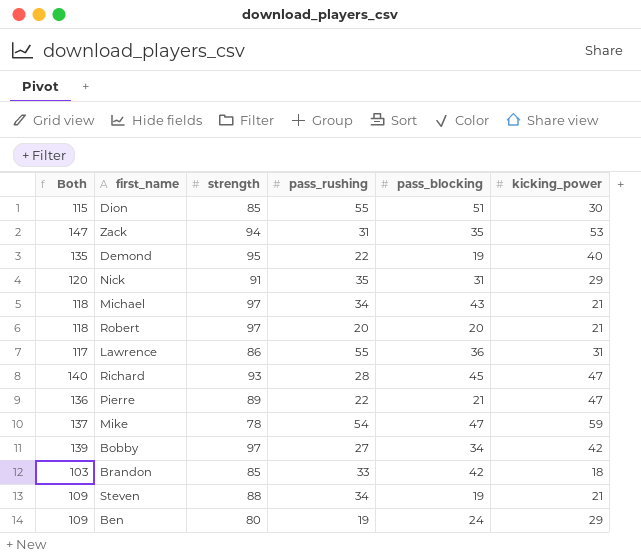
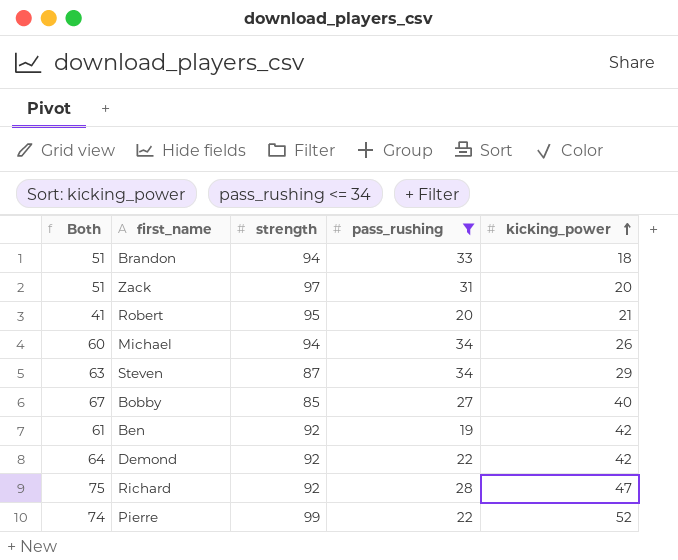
filter: none -> pass_rushing <= 34
row order: none -> kicking_power ascending
column pass_blocking | position: 5 -> none
column Both | formula: [strength] + [kicking_power] -> [pass_rushing] + [kicking_power]
Brandon | strength: 85 -> 94
Zack | strength: 94 -> 97
Zack | kicking_power: 53 -> 20
Robert | strength: 97 -> 95
Michael | strength: 97 -> 94
Michael | kicking_power: 21 -> 26
Steven | strength: 88 -> 87
Steven | kicking_power: 21 -> 29
Bobby | strength: 97 -> 85
Bobby | kicking_power: 42 -> 40
Ben | strength: 80 -> 92
Ben | kicking_power: 29 -> 42
Demond | strength: 95 -> 92
Demond | kicking_power: 40 -> 42
Richard | strength: 93 -> 92
Pierre | strength: 89 -> 99
Pierre | kicking_power: 47 -> 52

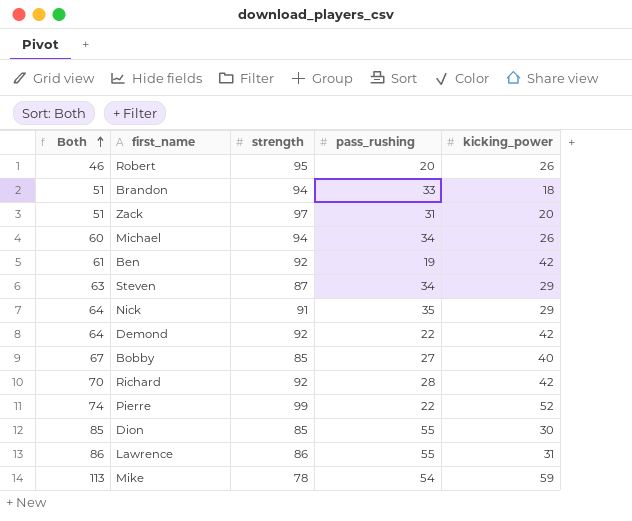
filter: pass_rushing <= 34 -> none
row order: kicking_power ascending -> Both ascending
Robert | Both: 41 -> 46
Robert | kicking_power: 21 -> 26
Richard | Both: 75 -> 70
Richard | kicking_power: 47 -> 42

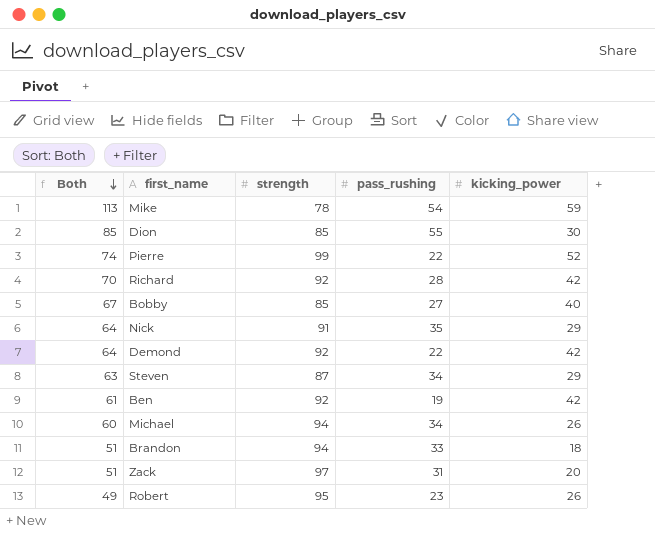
row order: Both ascending -> Both descending
row Lawrence: 86 | 86 | 55 | 31 -> none
Robert | Both: 46 -> 49
Robert | pass_rushing: 20 -> 23

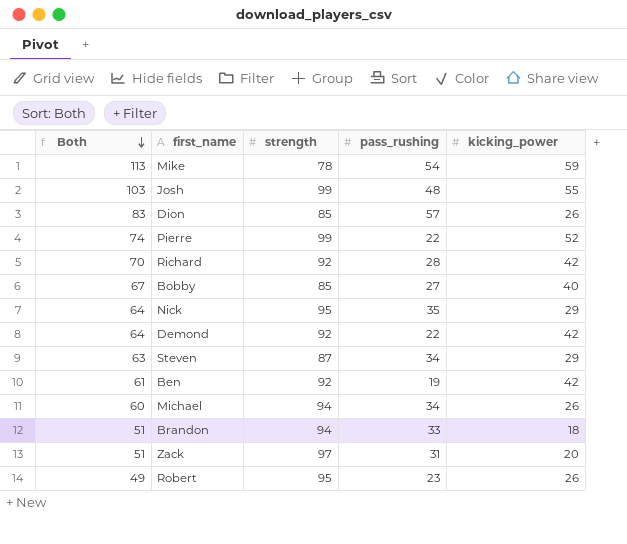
row Josh: none -> 103 | 99 | 48 | 55
Dion | Both: 85 -> 83
Dion | pass_rushing: 55 -> 57
Dion | kicking_power: 30 -> 26
Nick | strength: 91 -> 95

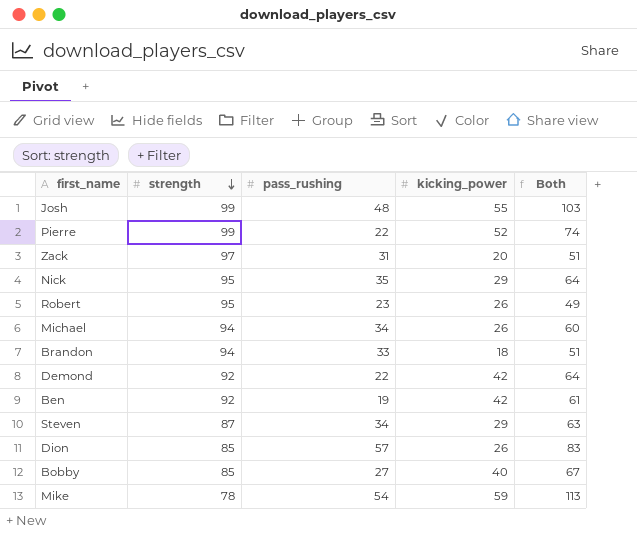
row order: Both descending -> strength descending
column Both | position: 1 -> 5
row Richard: 70 | 92 | 28 | 42 -> none

